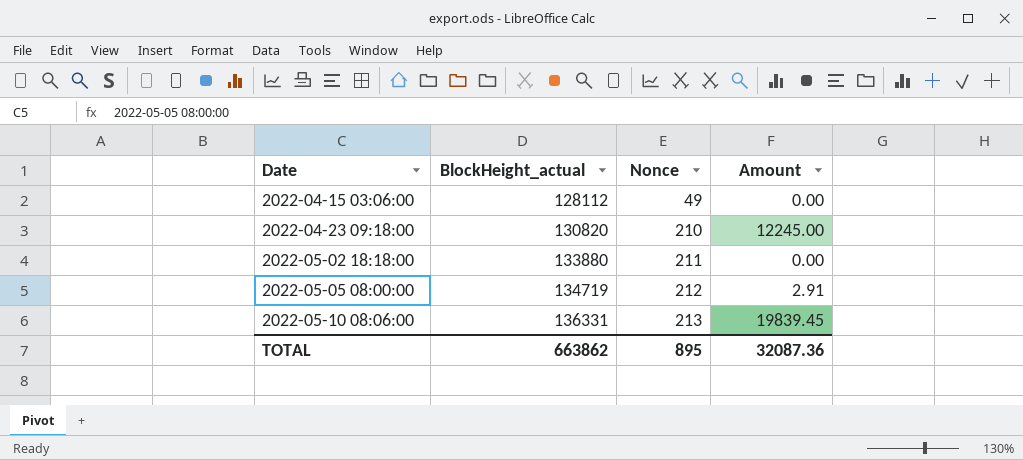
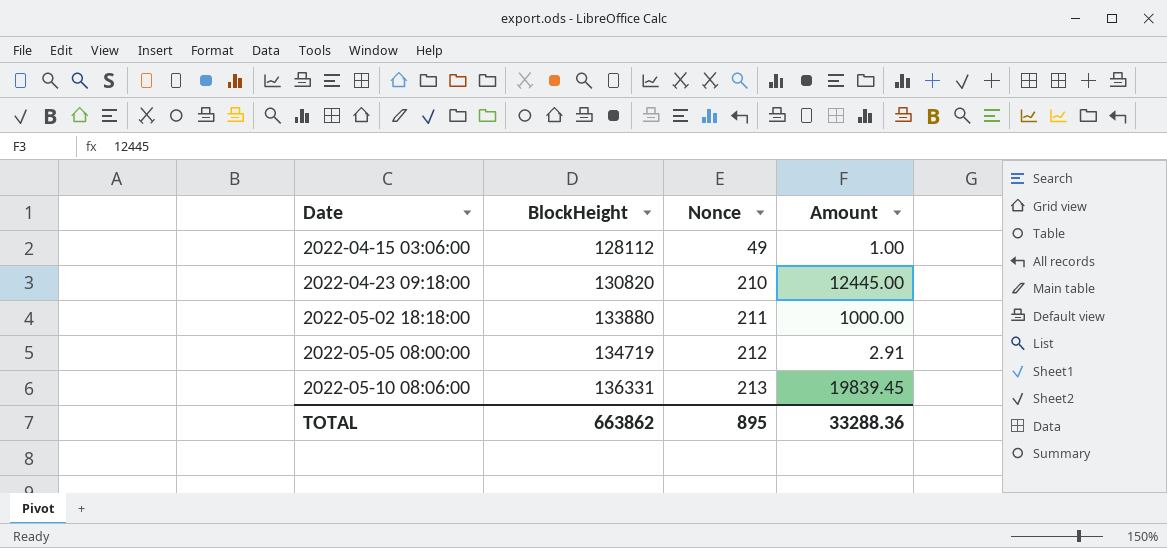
column name: BlockHeight_actual -> BlockHeight
2022-04-15 03:06:00 | Amount: 0.00 -> 1.00
2022-04-23 09:18:00 | Amount: 12245.00 -> 12445.00
2022-05-02 18:18:00 | Amount: 0.00 -> 1000.00
TOTAL | Amount: 32087.36 -> 33288.36

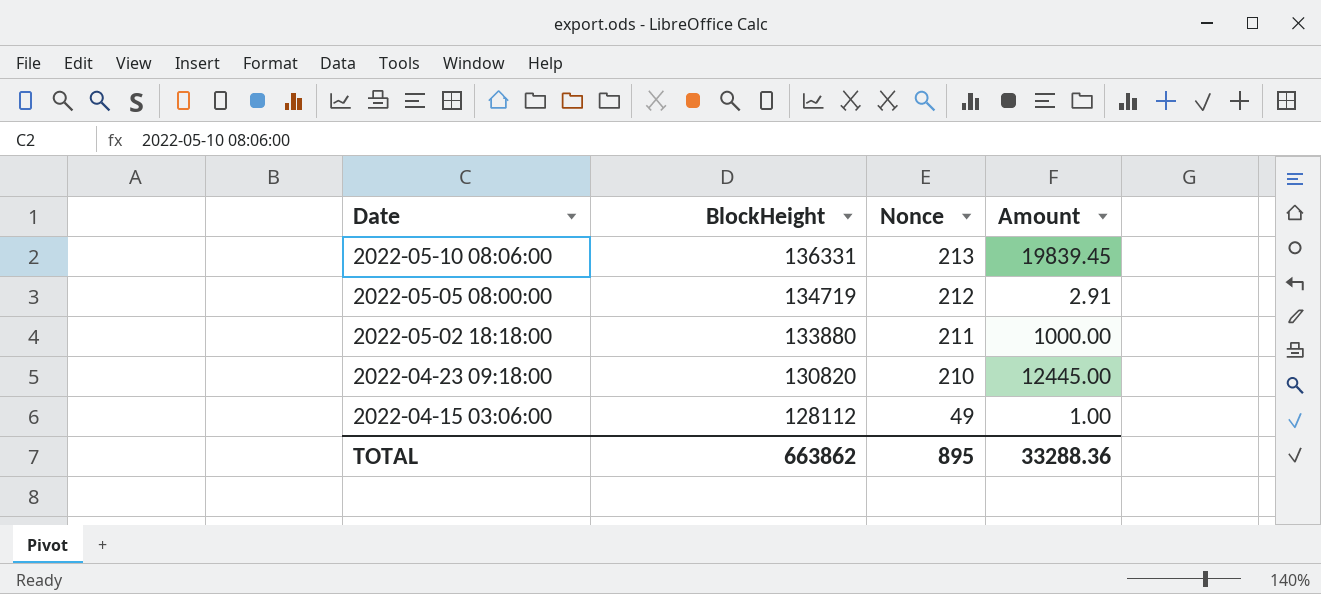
row order: Date ascending -> Date descending

